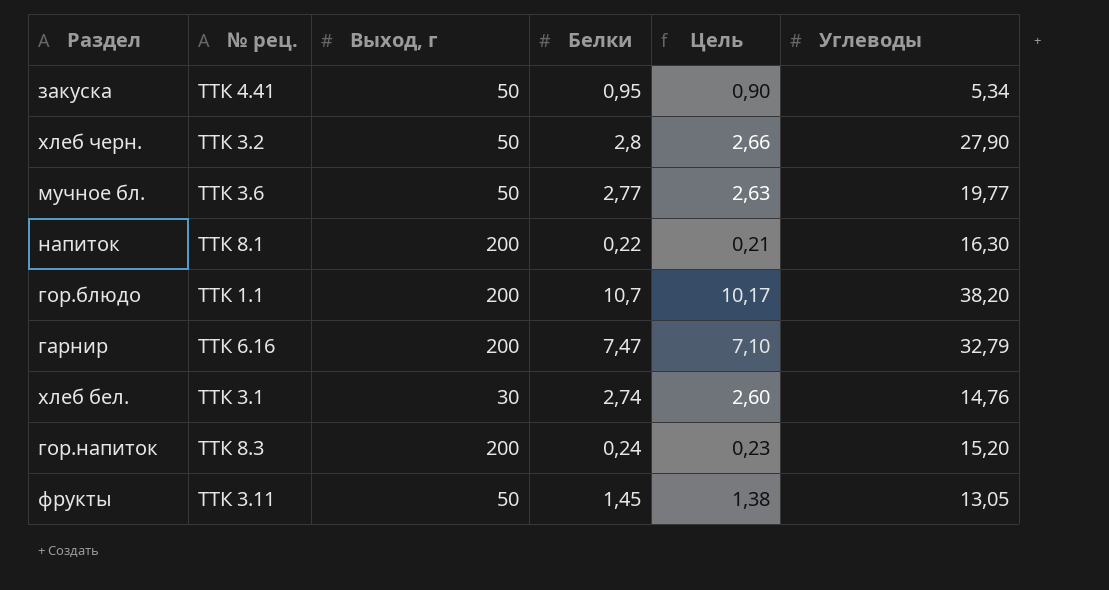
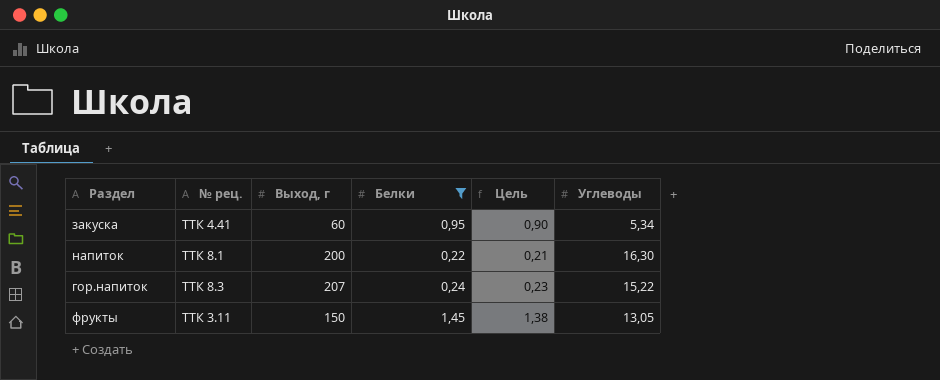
filter: none -> Белки <= 1,45
закуска | Выход, г: 50 -> 60
гор.напиток | Выход, г: 200 -> 207
гор.напиток | Углеводы: 15,20 -> 15,22
фрукты | Выход, г: 50 -> 150

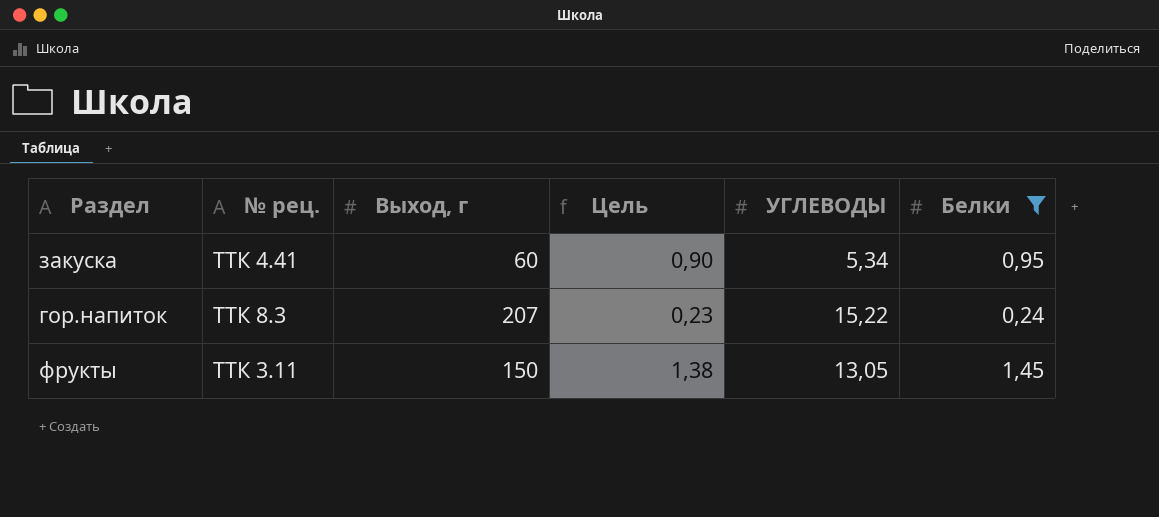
column name: Углеводы -> УГЛЕВОДЫ
column Белки | position: 4 -> 6
row напиток: ТТК 8.1 | 200 | 0,22 | 0,21 | 16,30 -> none

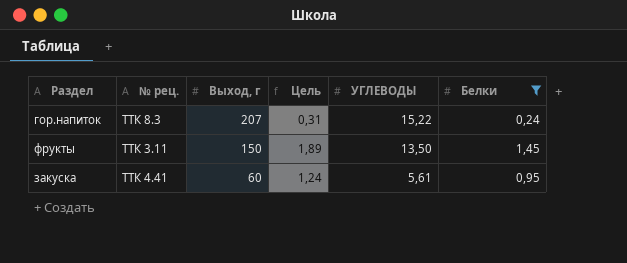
row order: none -> Выход, г descending
column Цель | formula: [Белки] * 0,95 -> [Белки] * 1,3
фрукты | УГЛЕВОДЫ: 13,05 -> 13,50
закуска | УГЛЕВОДЫ: 5,34 -> 5,61

